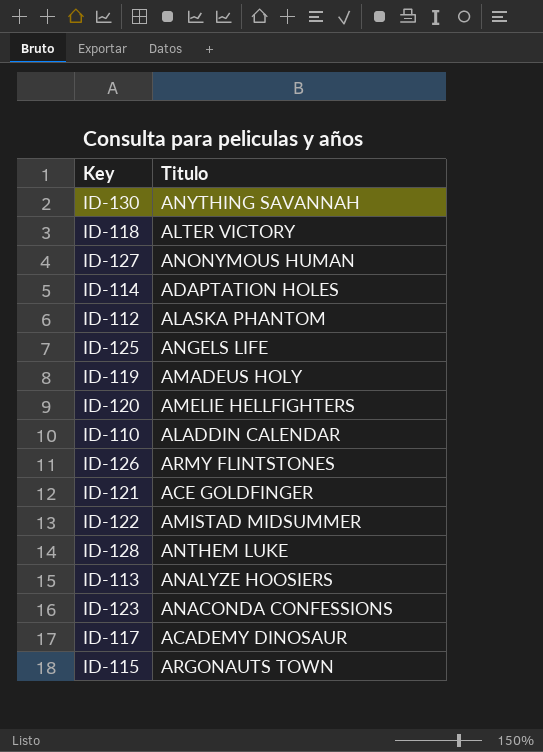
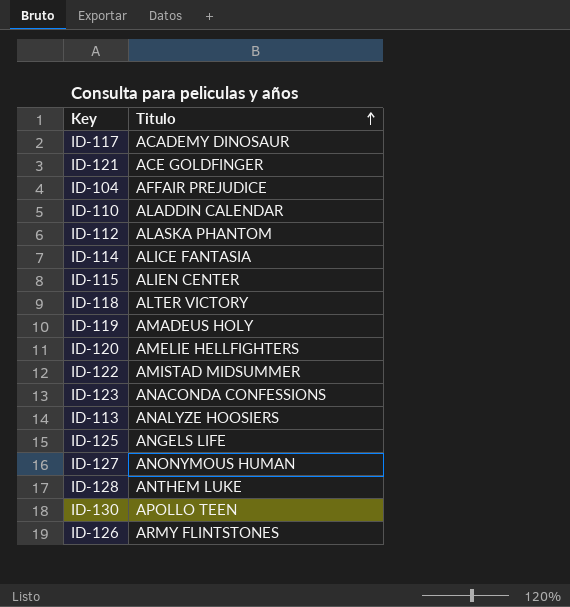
row order: none -> Titulo ascending
row ID-104: none -> AFFAIR PREJUDICE
ID-114 | Titulo: ADAPTATION HOLES -> ALICE FANTASIA
ID-115 | Titulo: ARGONAUTS TOWN -> ALIEN CENTER
ID-130 | Titulo: ANYTHING SAVANNAH -> APOLLO TEEN

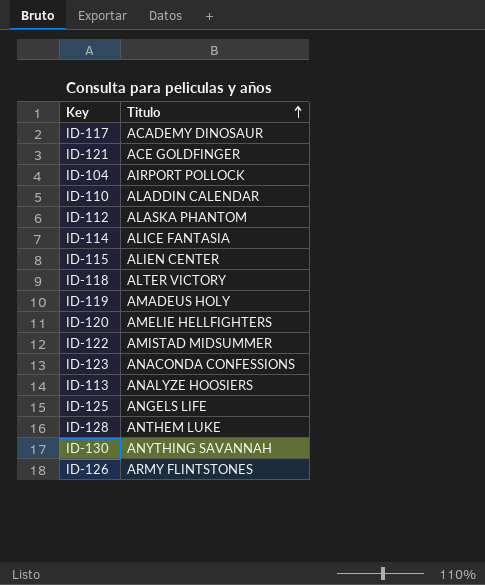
row ID-127: ANONYMOUS HUMAN -> none
ID-104 | Titulo: AFFAIR PREJUDICE -> AIRPORT POLLOCK
ID-130 | Titulo: APOLLO TEEN -> ANYTHING SAVANNAH

